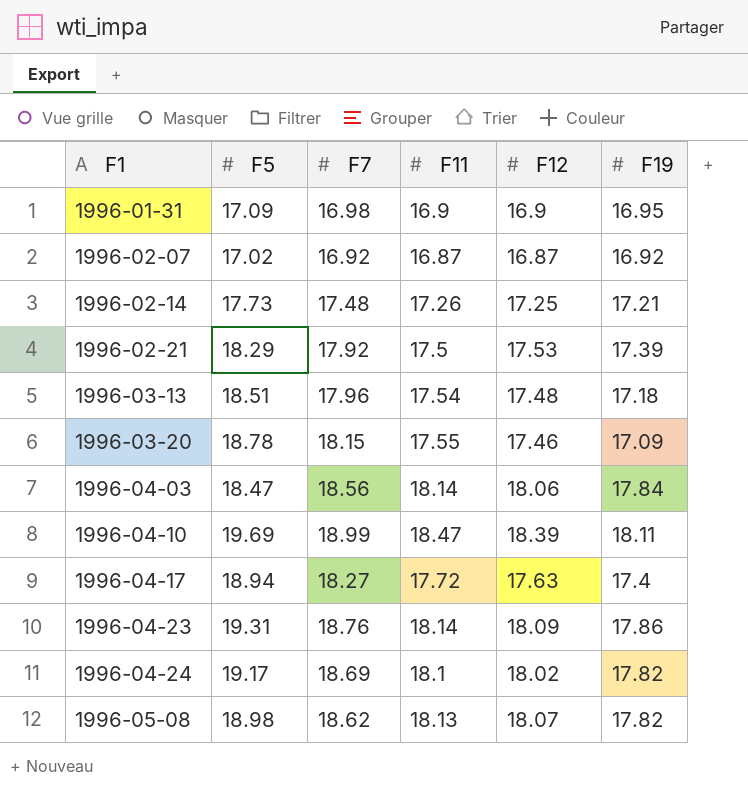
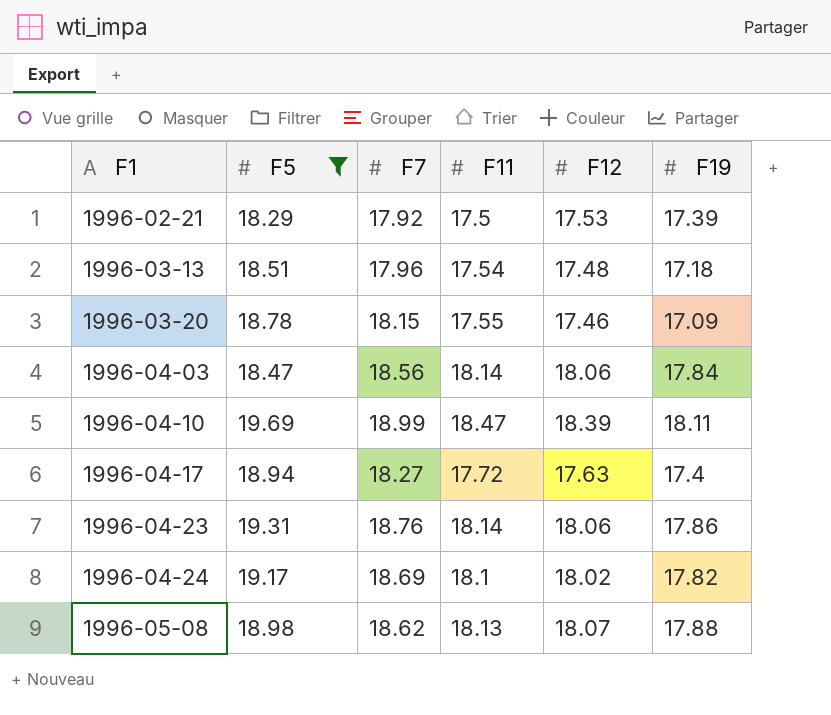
filter: none -> F5 >= 18.29
1996-04-23 | F12: 18.09 -> 18.06
1996-05-08 | F19: 17.82 -> 17.88

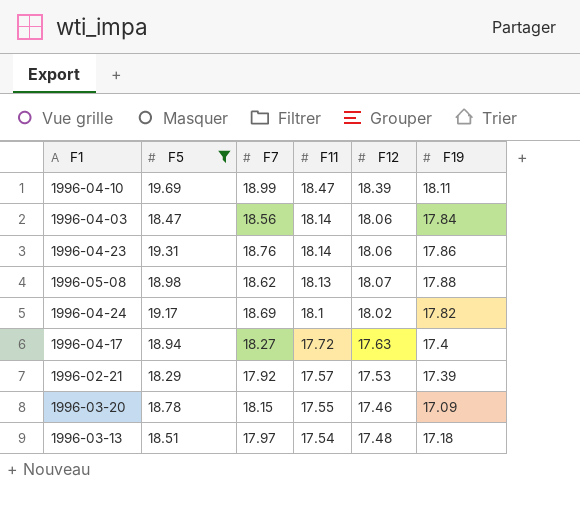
row order: F1 ascending -> F11 descending
1996-02-21 | F11: 17.5 -> 17.57
1996-03-13 | F7: 17.96 -> 17.97

